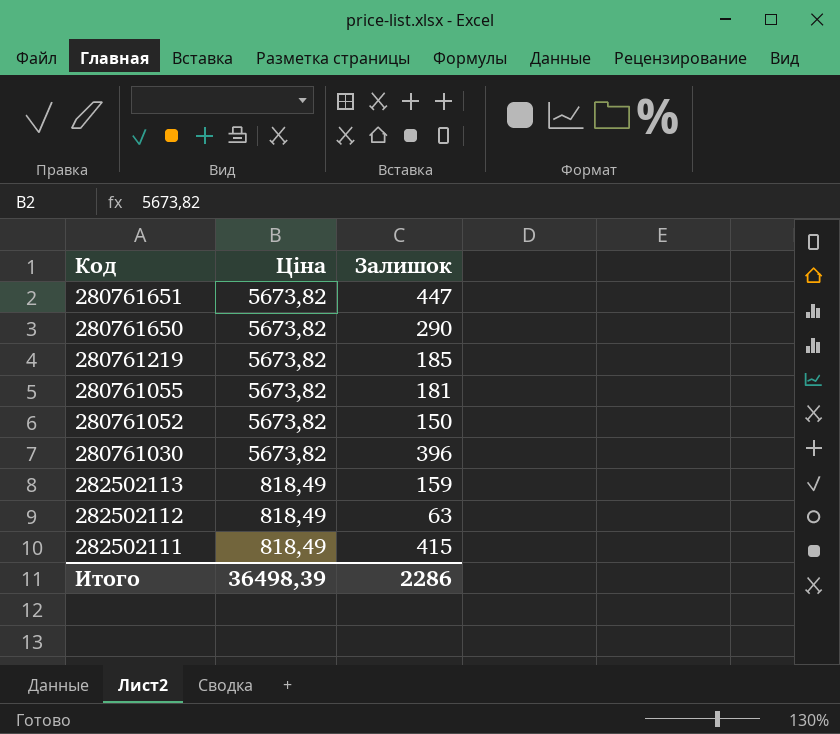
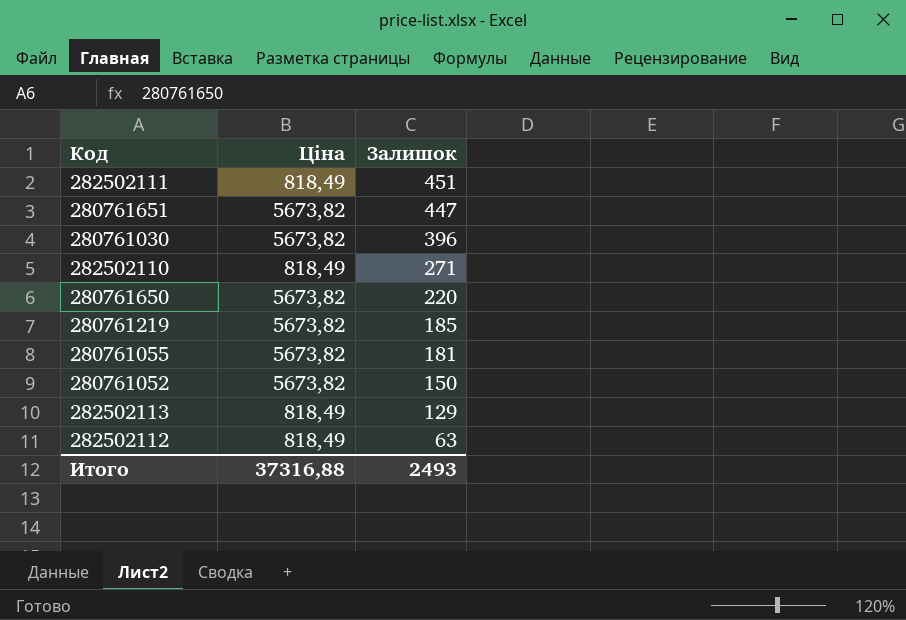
row order: Ціна descending -> Залишок descending
282502111 | Залишок: 415 -> 451
row 282502110: none -> 818,49 | 271
280761650 | Залишок: 290 -> 220
282502113 | Залишок: 159 -> 129
Итого | Ціна: 36498,39 -> 37316,88
Итого | Залишок: 2286 -> 2493

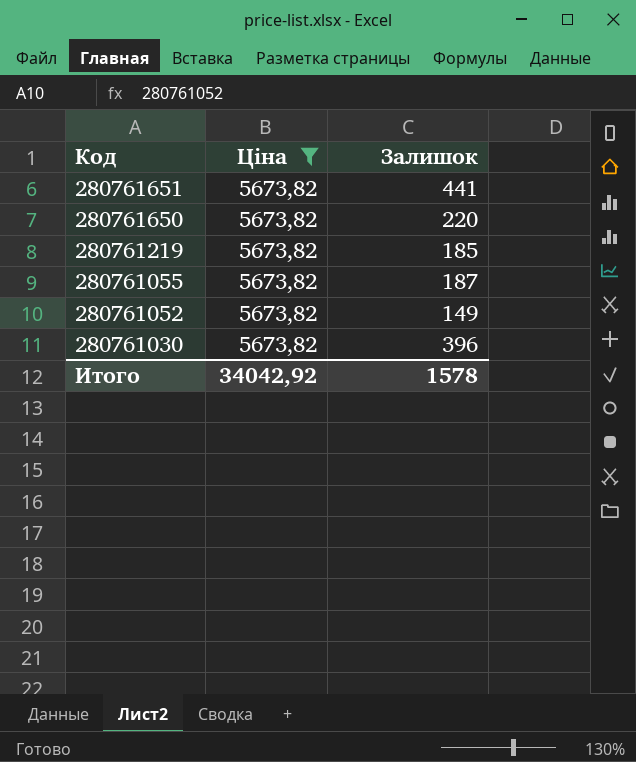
filter: none -> Ціна = 5673,82
row order: Залишок descending -> Код descending
280761651 | Залишок: 447 -> 441
280761055 | Залишок: 181 -> 187
280761052 | Залишок: 150 -> 149
Итого | Ціна: 37316,88 -> 34042,92
Итого | Залишок: 2493 -> 1578

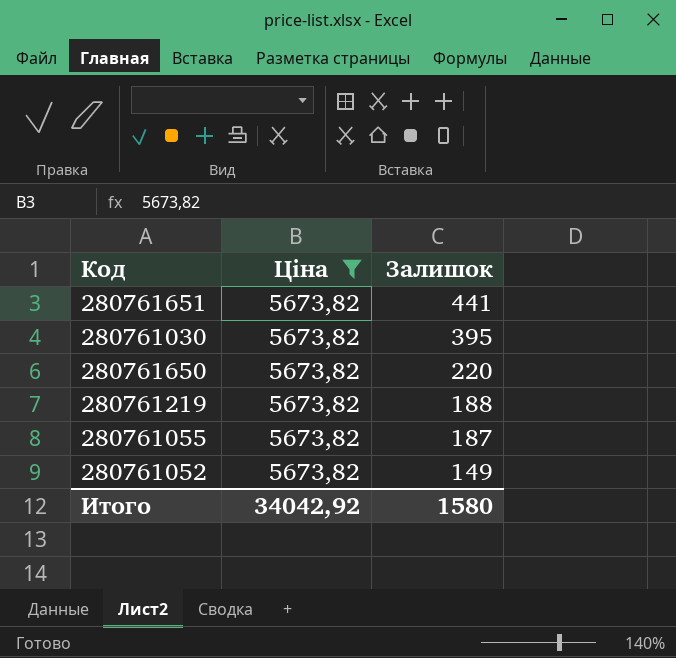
row order: Код descending -> Залишок descending
280761030 | Залишок: 396 -> 395
280761219 | Залишок: 185 -> 188
Итого | Залишок: 1578 -> 1580

